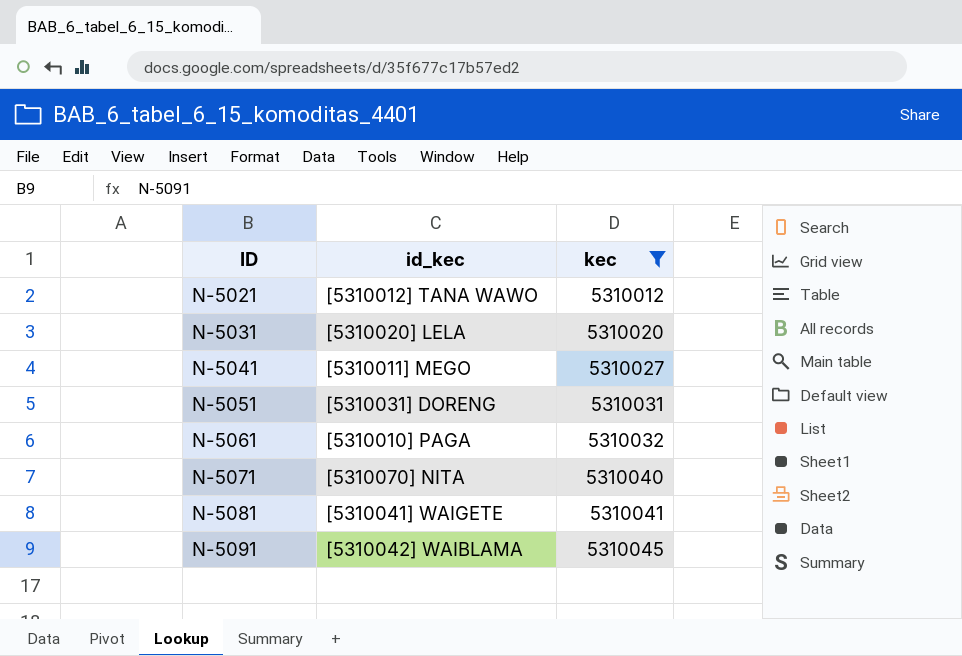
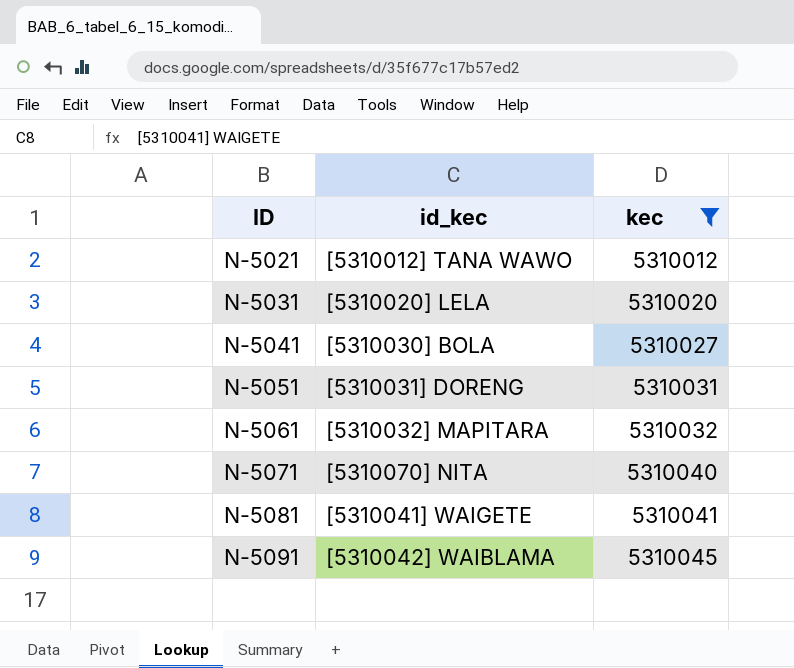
N-5041 | id_kec: [5310011] MEGO -> [5310030] BOLA
N-5061 | id_kec: [5310010] PAGA -> [5310032] MAPITARA

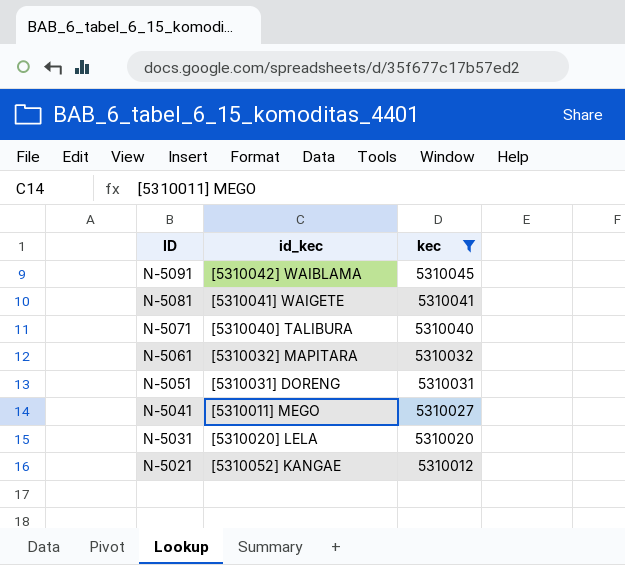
row order: ID ascending -> ID descending
N-5071 | id_kec: [5310070] NITA -> [5310040] TALIBURA
N-5041 | id_kec: [5310030] BOLA -> [5310011] MEGO
N-5021 | id_kec: [5310012] TANA WAWO -> [5310052] KANGAE

